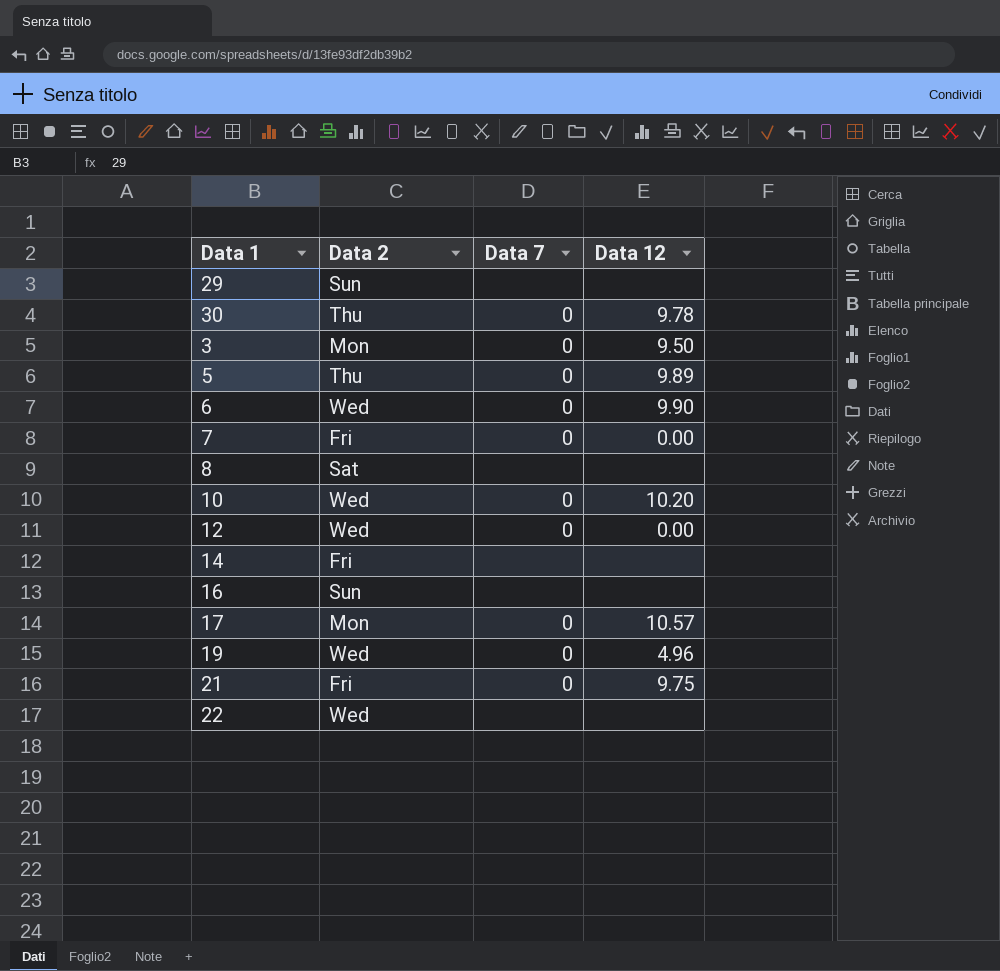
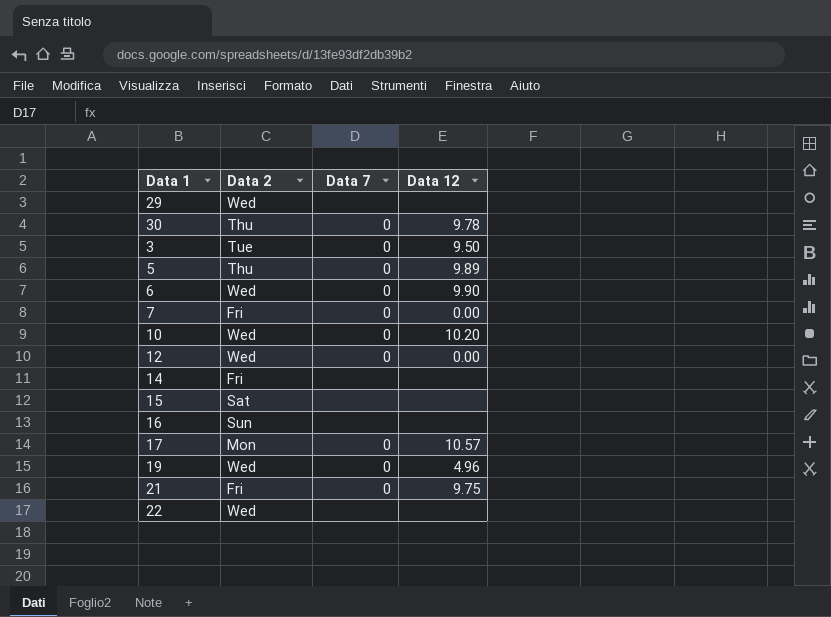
row 8: Sat | none | none -> none
29 | Data 2: Sun -> Wed
3 | Data 2: Mon -> Tue
row 15: none -> Sat | none | none

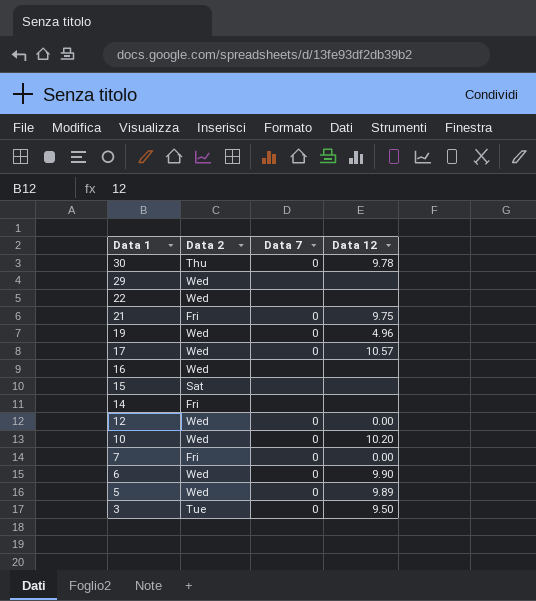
row order: none -> Data 1 descending
17 | Data 2: Mon -> Wed
16 | Data 2: Sun -> Wed
5 | Data 2: Thu -> Wed

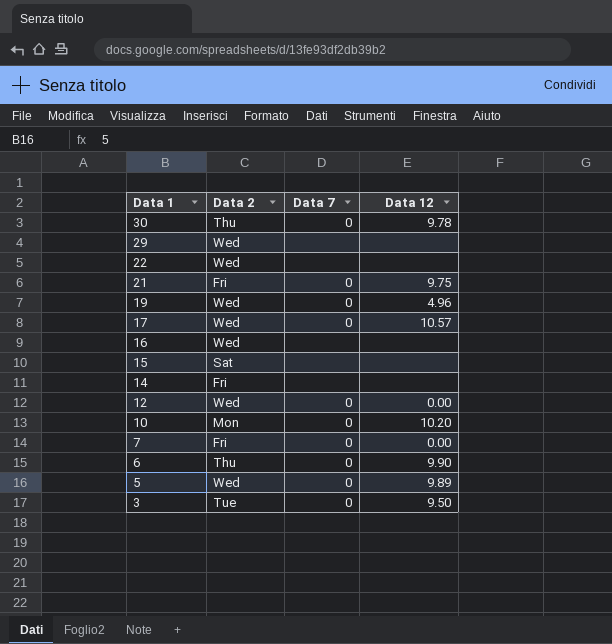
10 | Data 2: Wed -> Mon
6 | Data 2: Wed -> Thu

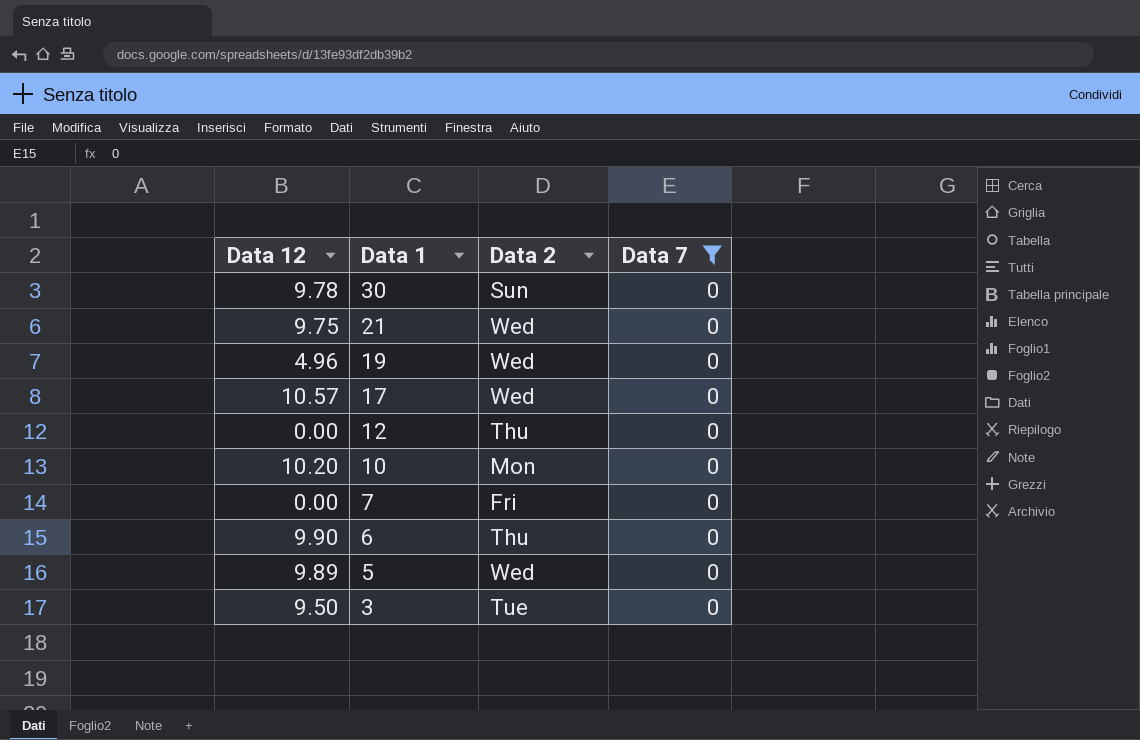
filter: none -> Data 7 = 0
column Data 12 | position: 4 -> 1
30 | Data 2: Thu -> Sun
21 | Data 2: Fri -> Wed
12 | Data 2: Wed -> Thu

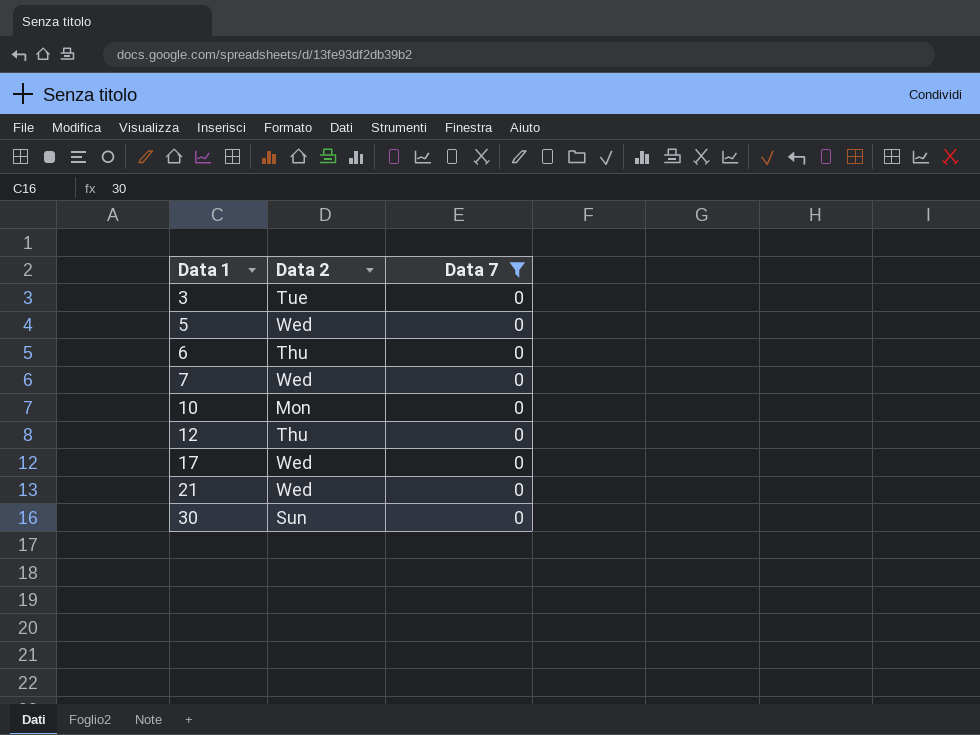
row order: Data 1 descending -> Data 1 ascending
column Data 12 | position: 1 -> none
row 19: 4.96 | Wed | 0 -> none
7 | Data 2: Fri -> Wed

